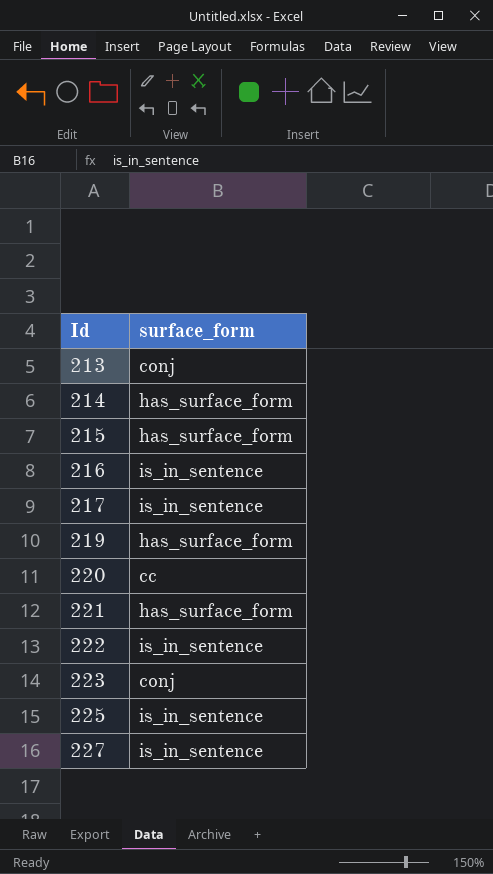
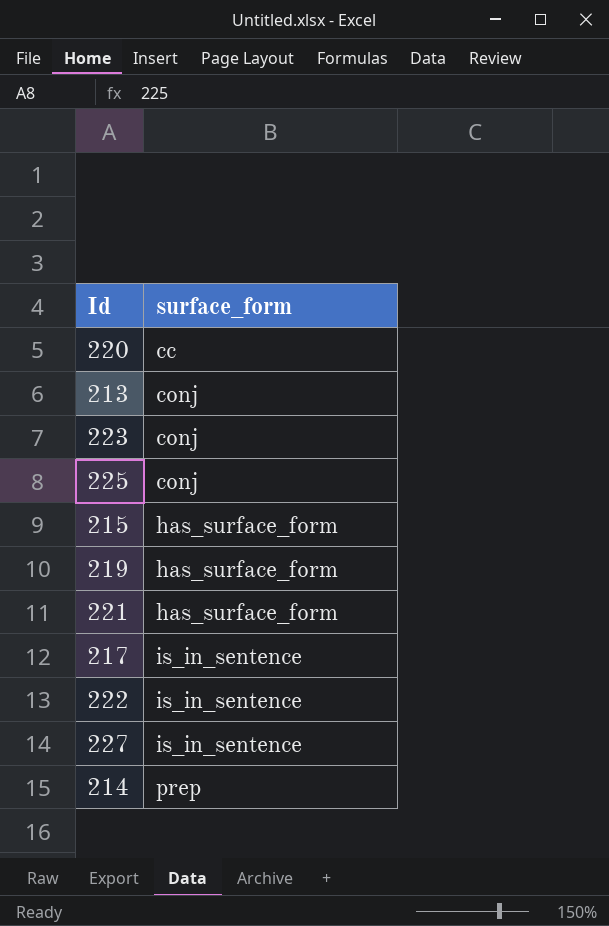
row order: Id ascending -> surface_form ascending
row 216: is_in_sentence -> none
225 | surface_form: is_in_sentence -> conj
214 | surface_form: has_surface_form -> prep

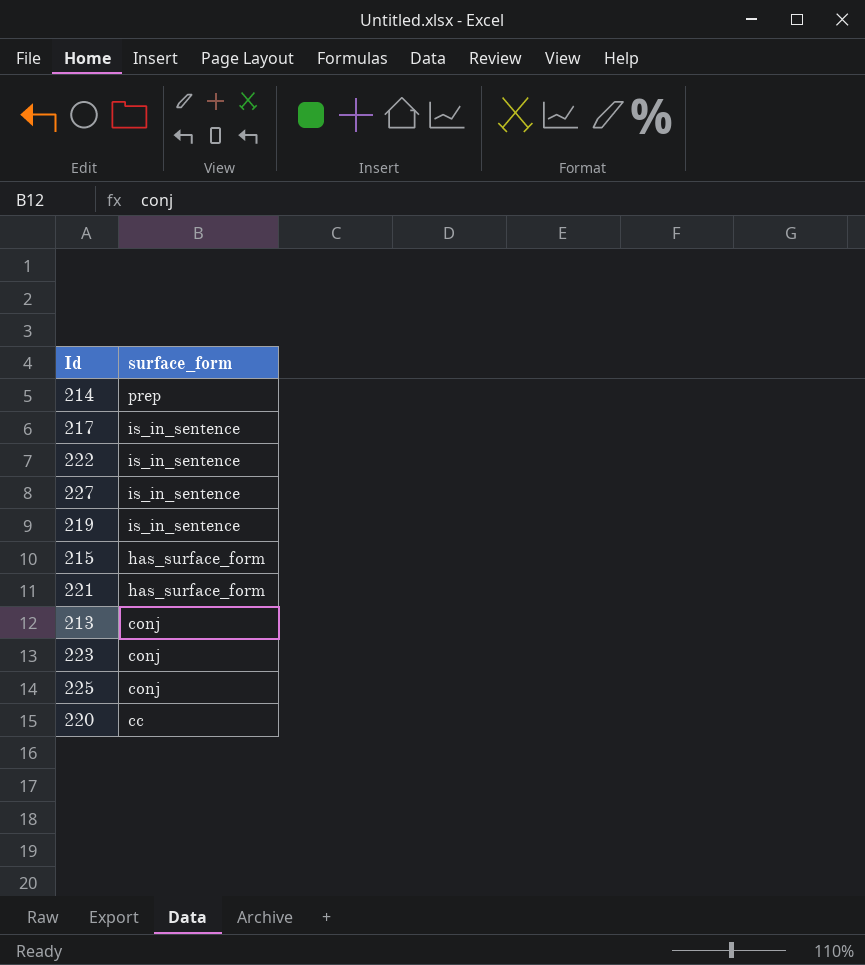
row order: surface_form ascending -> surface_form descending
219 | surface_form: has_surface_form -> is_in_sentence

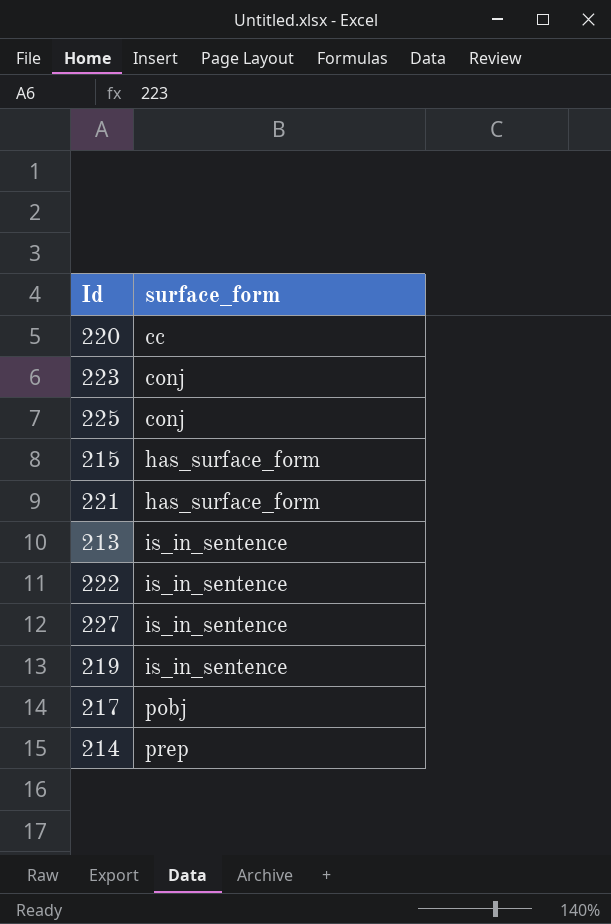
row order: surface_form descending -> surface_form ascending
213 | surface_form: conj -> is_in_sentence
217 | surface_form: is_in_sentence -> pobj

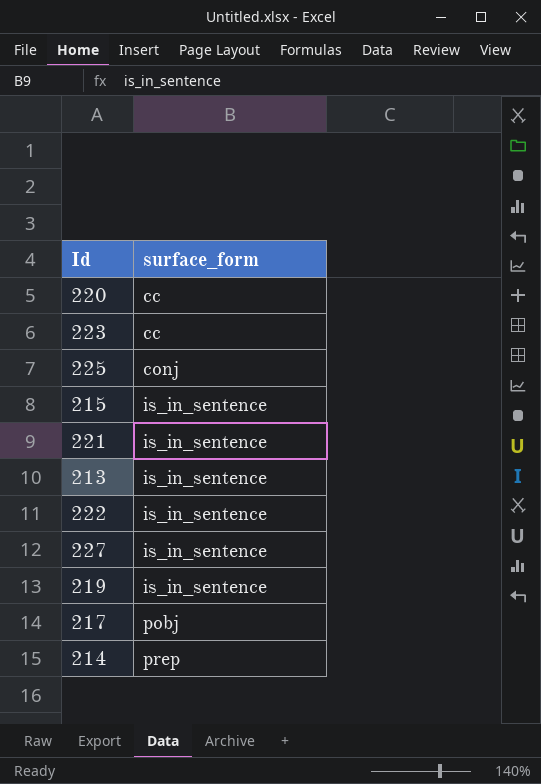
223 | surface_form: conj -> cc
215 | surface_form: has_surface_form -> is_in_sentence
221 | surface_form: has_surface_form -> is_in_sentence

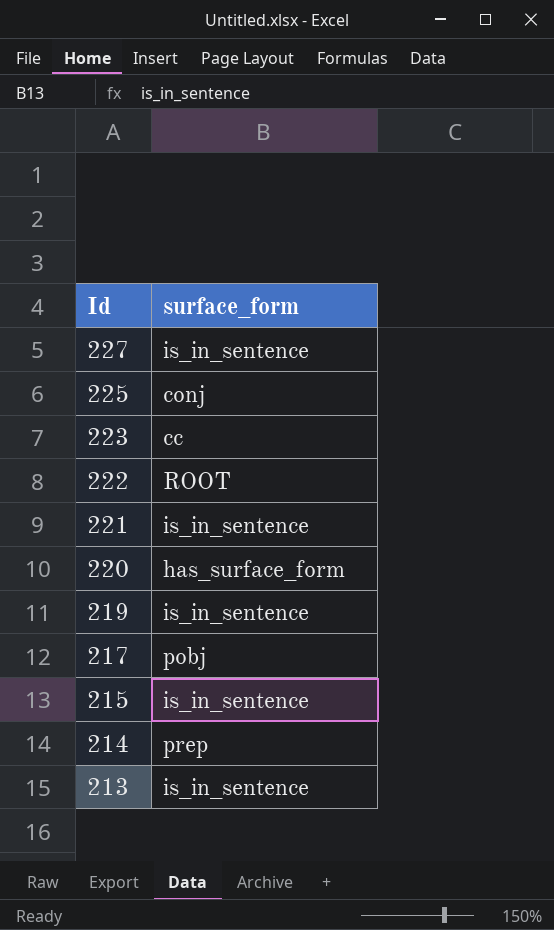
row order: surface_form ascending -> Id descending
222 | surface_form: is_in_sentence -> ROOT
220 | surface_form: cc -> has_surface_form

